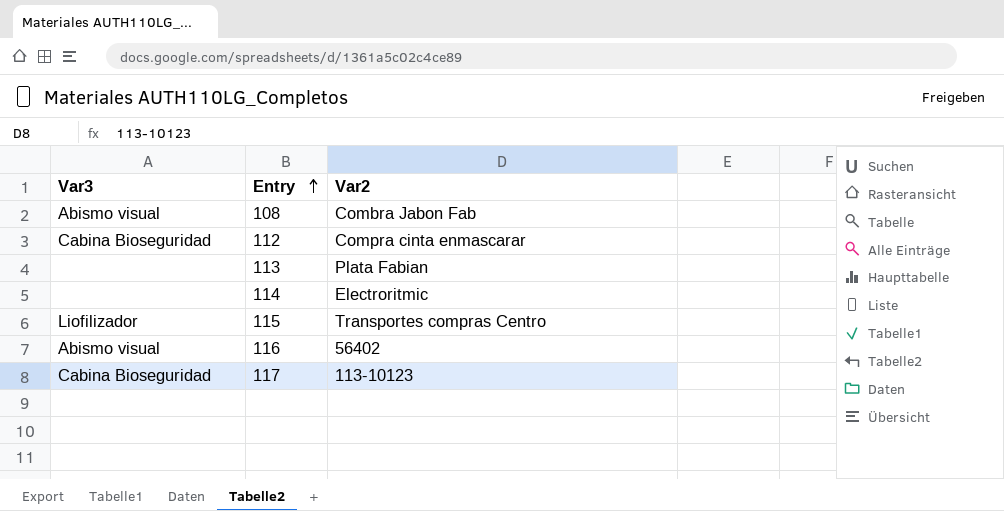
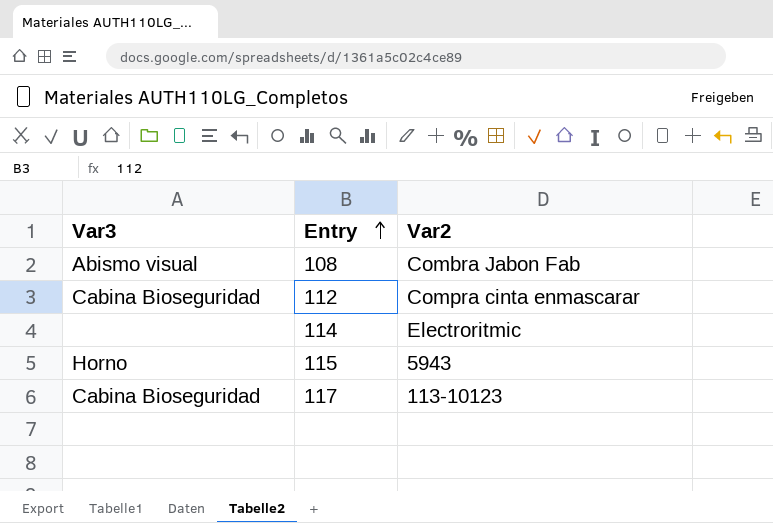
row 113: none | Plata Fabian -> none
row 116: Abismo visual | 56402 -> none
115 | Var3: Liofilizador -> Horno
115 | Var2: Transportes compras Centro -> 5943

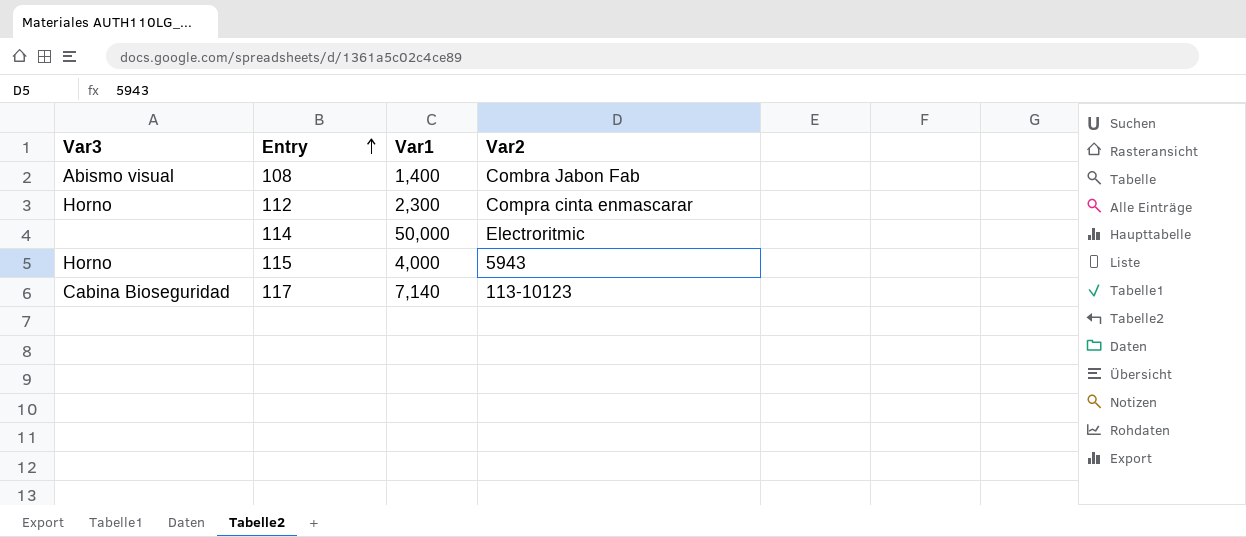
column Var1 | position: none -> 3
112 | Var3: Cabina Bioseguridad -> Horno

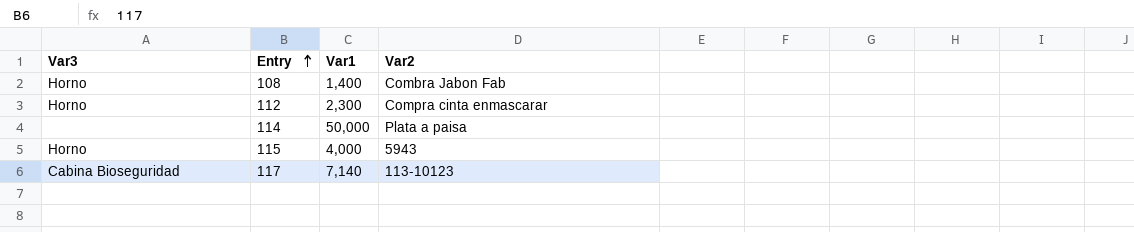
108 | Var3: Abismo visual -> Horno
114 | Var2: Electroritmic -> Plata a paisa

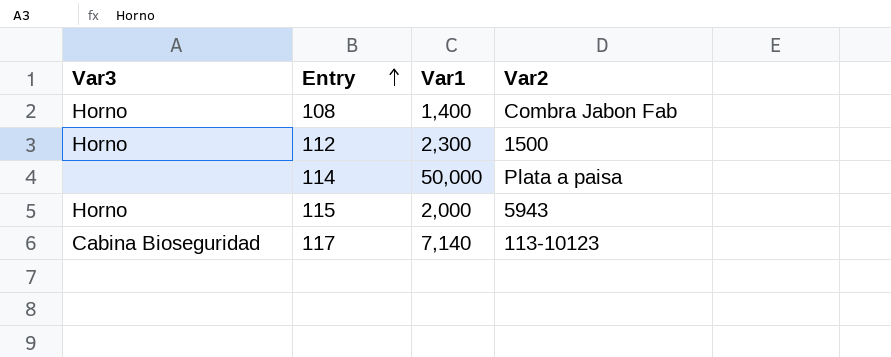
112 | Var2: Compra cinta enmascarar -> 1500
115 | Var1: 4,000 -> 2,000

